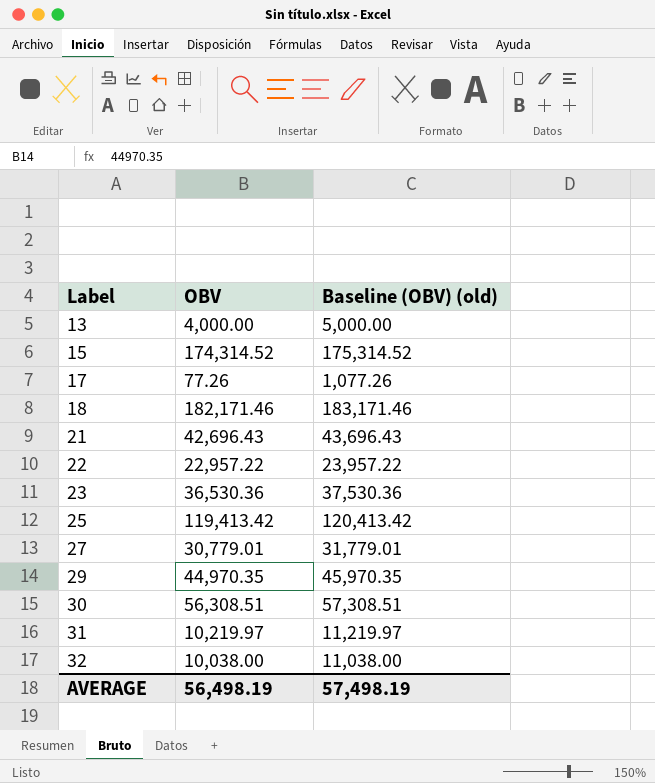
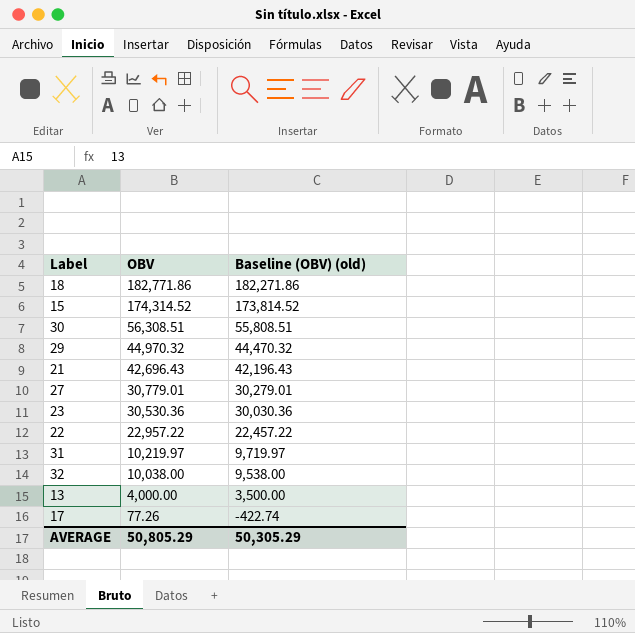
row order: Label ascending -> OBV descending
column Baseline (OBV) (old) | formula: [OBV] + 1000 -> [OBV] - 500
row 25: 119,413.42 | 120,413.42 -> none
18 | OBV: 182,171.46 -> 182,771.86
29 | OBV: 44,970.35 -> 44,970.32
23 | OBV: 36,530.36 -> 30,530.36
AVERAGE | OBV: 56,498.19 -> 50,805.29
AVERAGE | Baseline (OBV) (old): 57,498.19 -> 50,305.29

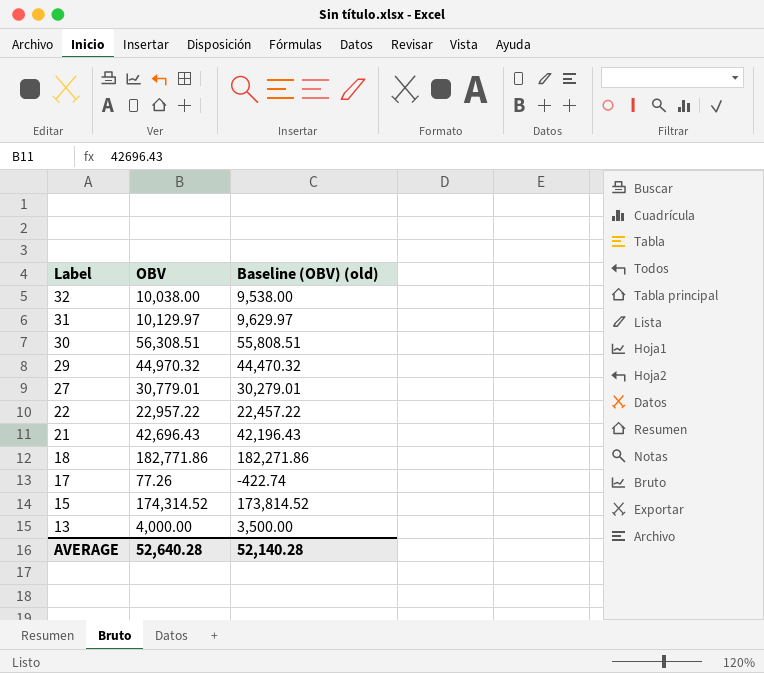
row order: OBV descending -> Label descending
row 23: 30,530.36 | 30,030.36 -> none
31 | OBV: 10,219.97 -> 10,129.97
31 | Baseline (OBV) (old): 9,719.97 -> 9,629.97
AVERAGE | OBV: 50,805.29 -> 52,640.28
AVERAGE | Baseline (OBV) (old): 50,305.29 -> 52,140.28

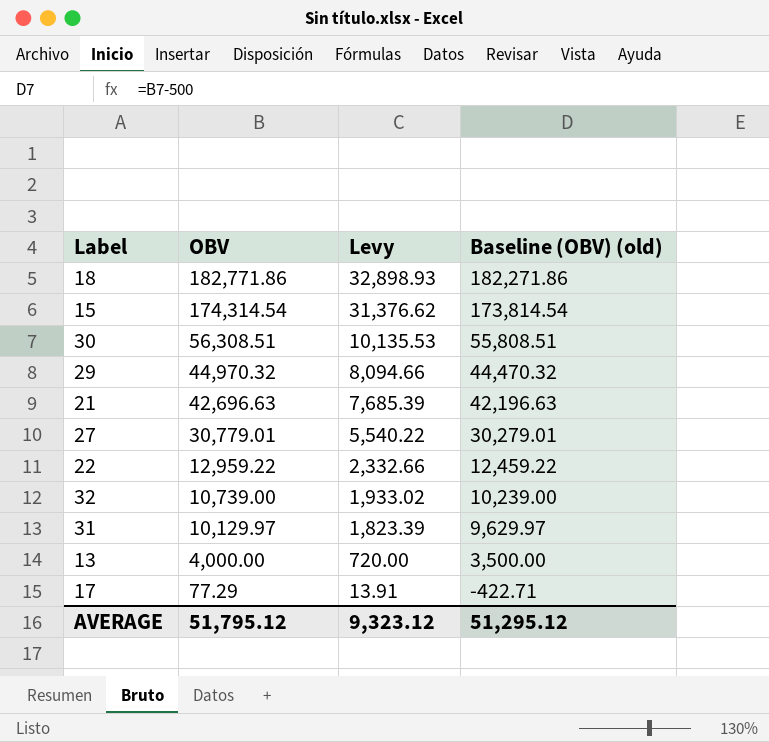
row order: Label descending -> OBV descending
column Levy | formula: none -> [OBV] * 0.18
15 | OBV: 174,314.52 -> 174,314.54
15 | Baseline (OBV) (old): 173,814.52 -> 173,814.54
21 | OBV: 42,696.43 -> 42,696.63
21 | Baseline (OBV) (old): 42,196.43 -> 42,196.63
22 | OBV: 22,957.22 -> 12,959.22
22 | Baseline (OBV) (old): 22,457.22 -> 12,459.22
32 | OBV: 10,038.00 -> 10,739.00
32 | Baseline (OBV) (old): 9,538.00 -> 10,239.00
17 | OBV: 77.26 -> 77.29
17 | Baseline (OBV) (old): -422.74 -> -422.71
AVERAGE | OBV: 52,640.28 -> 51,795.12
AVERAGE | Baseline (OBV) (old): 52,140.28 -> 51,295.12

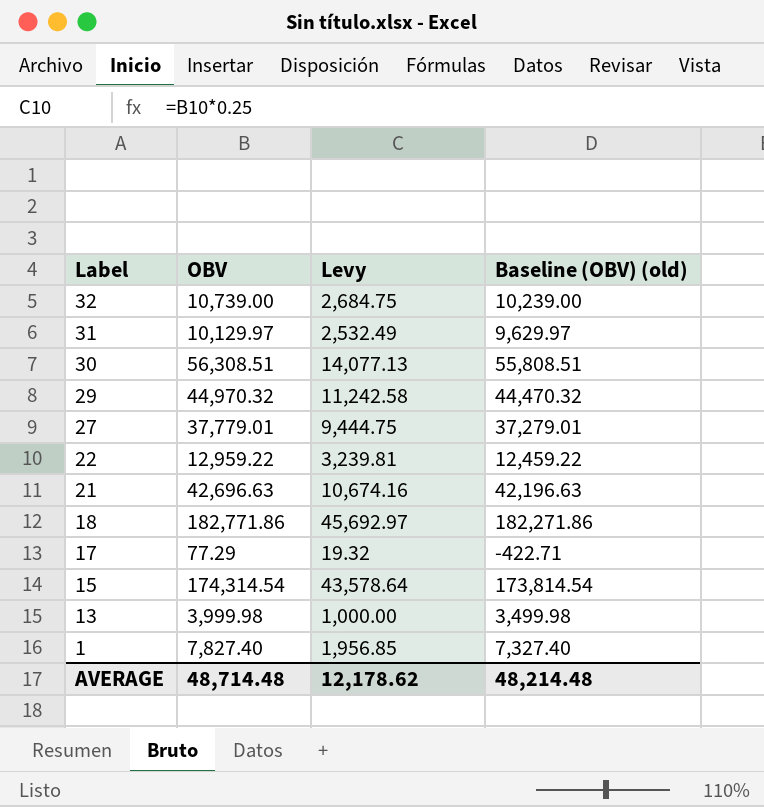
row order: OBV descending -> Label descending
column Levy | formula: [OBV] * 0.18 -> [OBV] * 0.25
27 | OBV: 30,779.01 -> 37,779.01
27 | Baseline (OBV) (old): 30,279.01 -> 37,279.01
13 | OBV: 4,000.00 -> 3,999.98
13 | Baseline (OBV) (old): 3,500.00 -> 3,499.98
row 1: none -> 7,827.40 | 1,956.85 | 7,327.40
AVERAGE | OBV: 51,795.12 -> 48,714.48
AVERAGE | Levy: 9,323.12 -> 12,178.62
AVERAGE | Baseline (OBV) (old): 51,295.12 -> 48,214.48

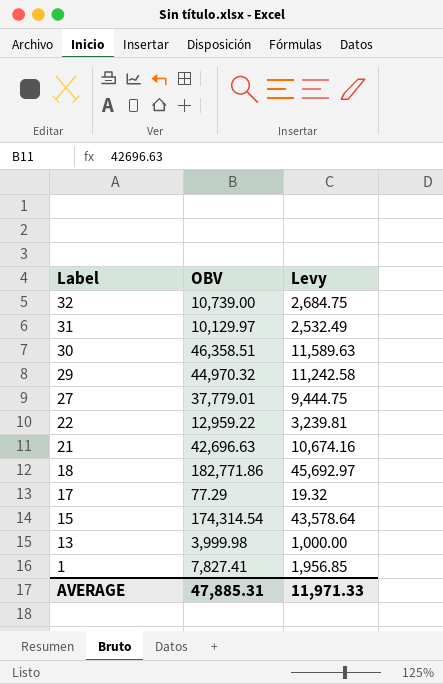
column Baseline (OBV) (old) | formula: [OBV] - 500 -> none
30 | OBV: 56,308.51 -> 46,358.51
30 | Levy: 14,077.13 -> 11,589.63
1 | OBV: 7,827.40 -> 7,827.41
AVERAGE | OBV: 48,714.48 -> 47,885.31
AVERAGE | Levy: 12,178.62 -> 11,971.33

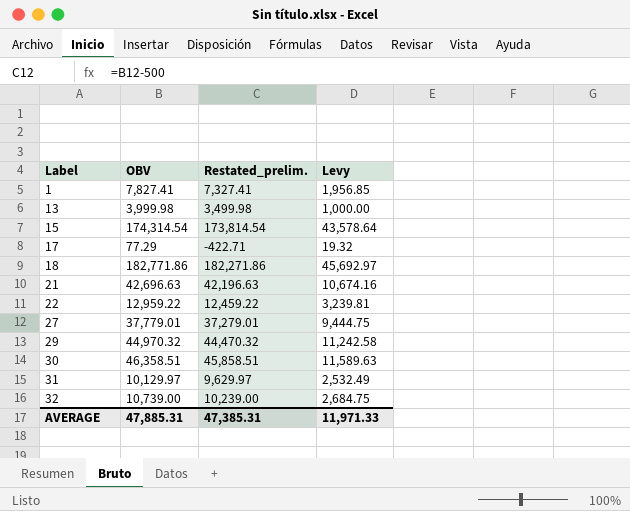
row order: Label descending -> Label ascending
column Restated_prelim. | formula: none -> [OBV] - 500

